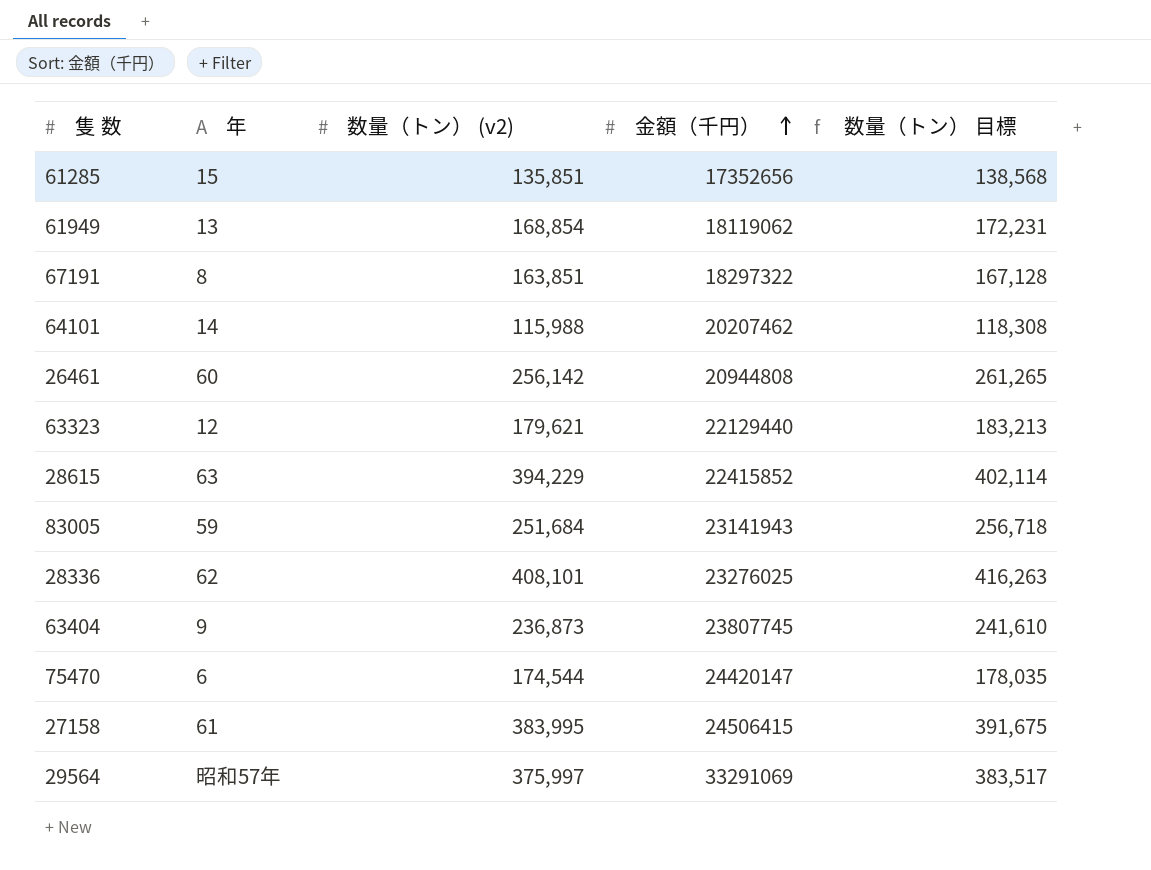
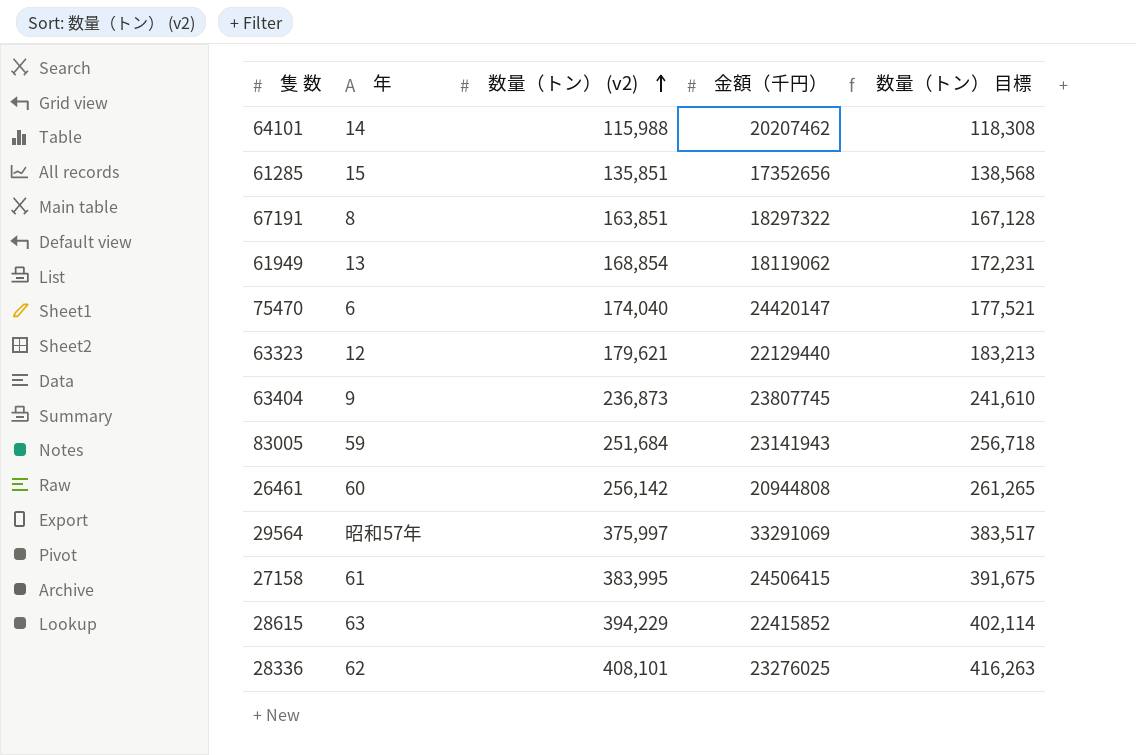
row order: 金額（千円） ascending -> 数量（トン） (v2) ascending
75470 | 数量（トン） (v2): 174,544 -> 174,040
75470 | 数量（トン） 目標: 178,035 -> 177,521

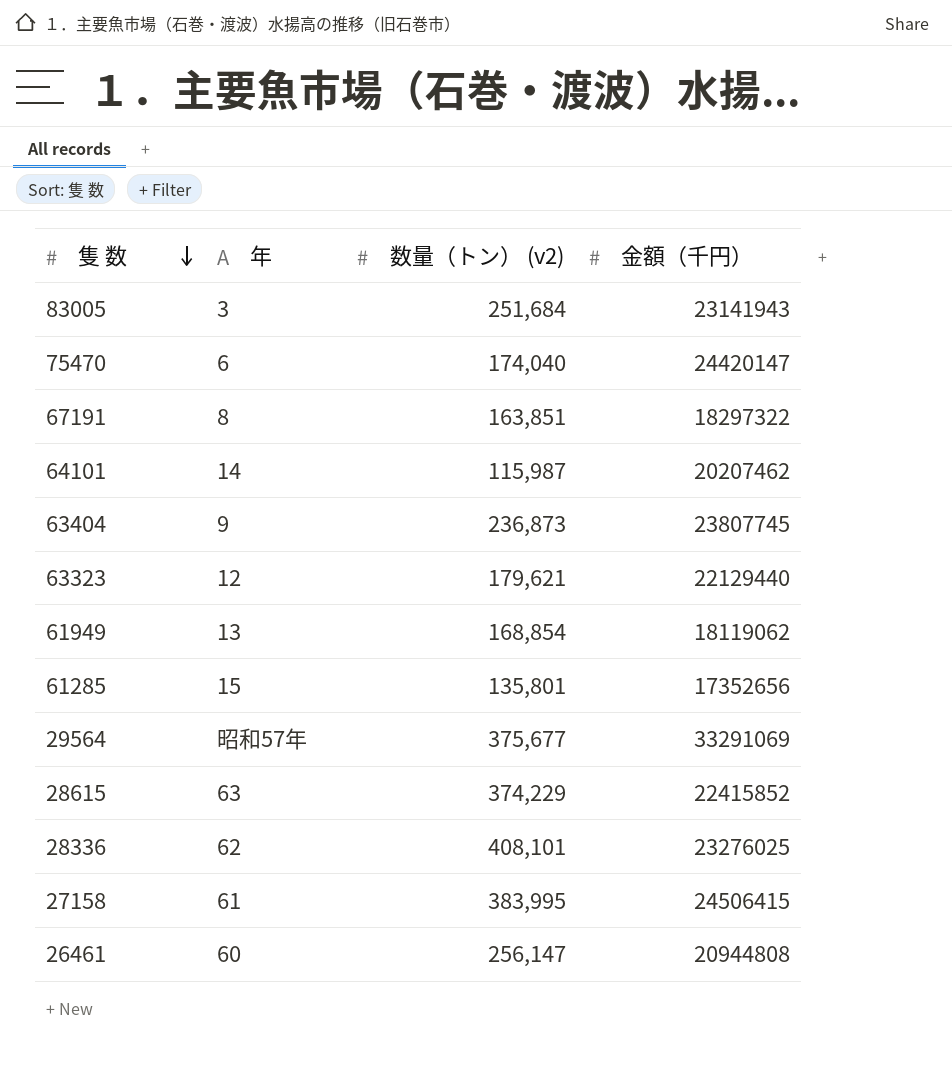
row order: 数量（トン） (v2) ascending -> 隻 数 descending
column 数量（トン） 目標 | formula: [数量（トン） (v2)] * 1.02 -> none
83005 | 年: 59 -> 3
64101 | 数量（トン） (v2): 115,988 -> 115,987
61285 | 数量（トン） (v2): 135,851 -> 135,801
29564 | 数量（トン） (v2): 375,997 -> 375,677
28615 | 数量（トン） (v2): 394,229 -> 374,229
26461 | 数量（トン） (v2): 256,142 -> 256,147

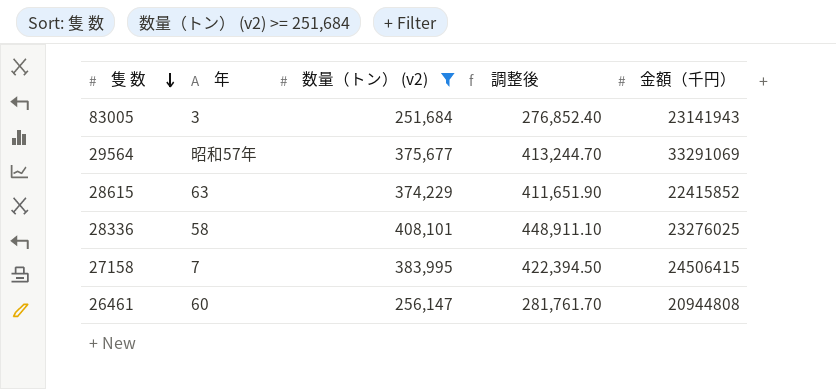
filter: none -> 数量（トン） (v2) >= 251,684
column 調整後 | formula: none -> [数量（トン） (v2)] * 1.1
28336 | 年: 62 -> 58
27158 | 年: 61 -> 7

